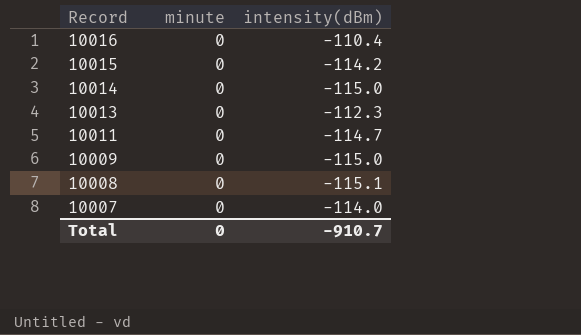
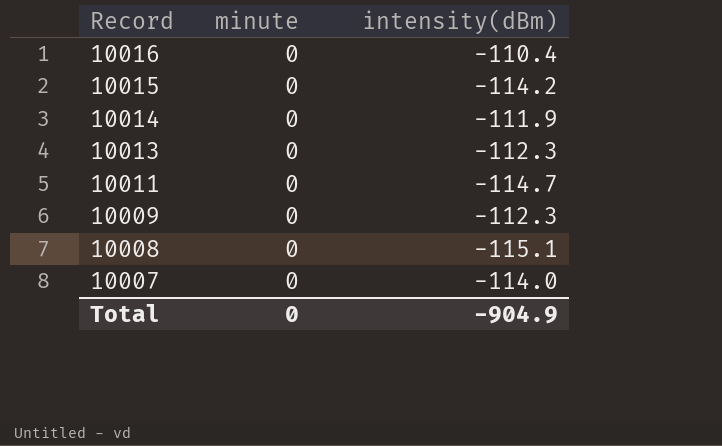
10014 | intensity(dBm): -115.0 -> -111.9
10009 | intensity(dBm): -115.0 -> -112.3
Total | intensity(dBm): -910.7 -> -904.9

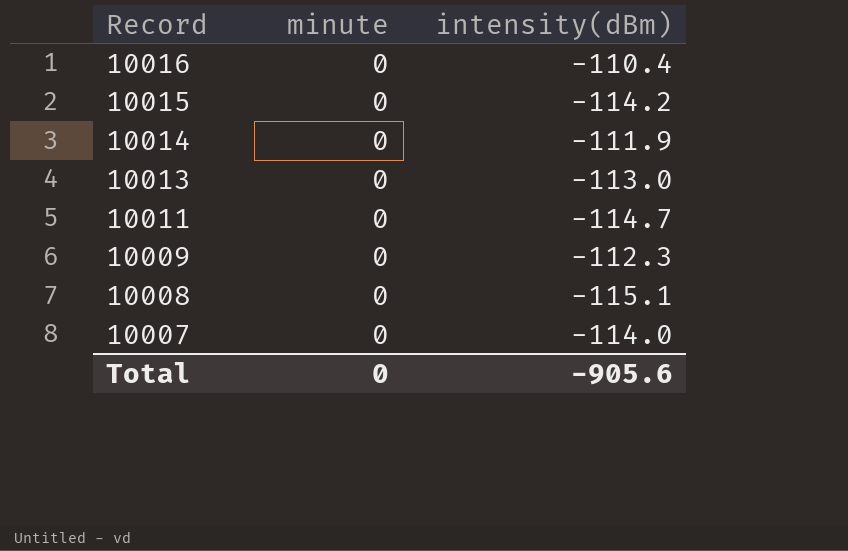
10013 | intensity(dBm): -112.3 -> -113.0
Total | intensity(dBm): -904.9 -> -905.6

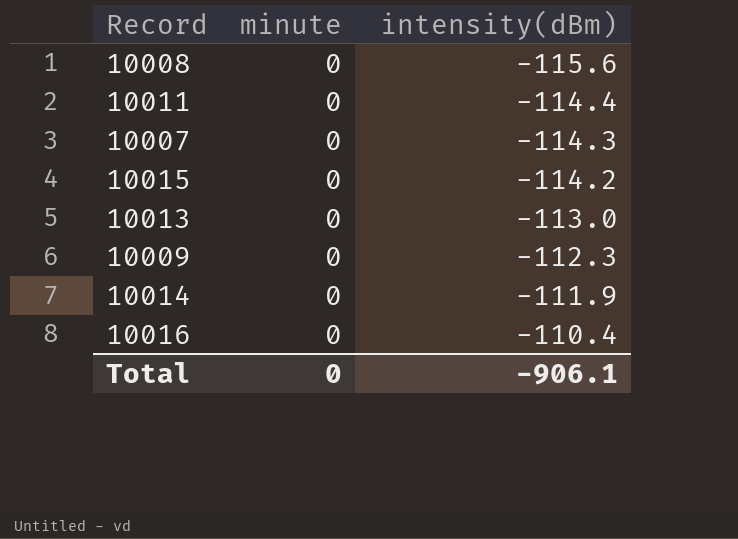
row order: Record descending -> intensity(dBm) ascending
10008 | intensity(dBm): -115.1 -> -115.6
10011 | intensity(dBm): -114.7 -> -114.4
10007 | intensity(dBm): -114.0 -> -114.3
Total | intensity(dBm): -905.6 -> -906.1

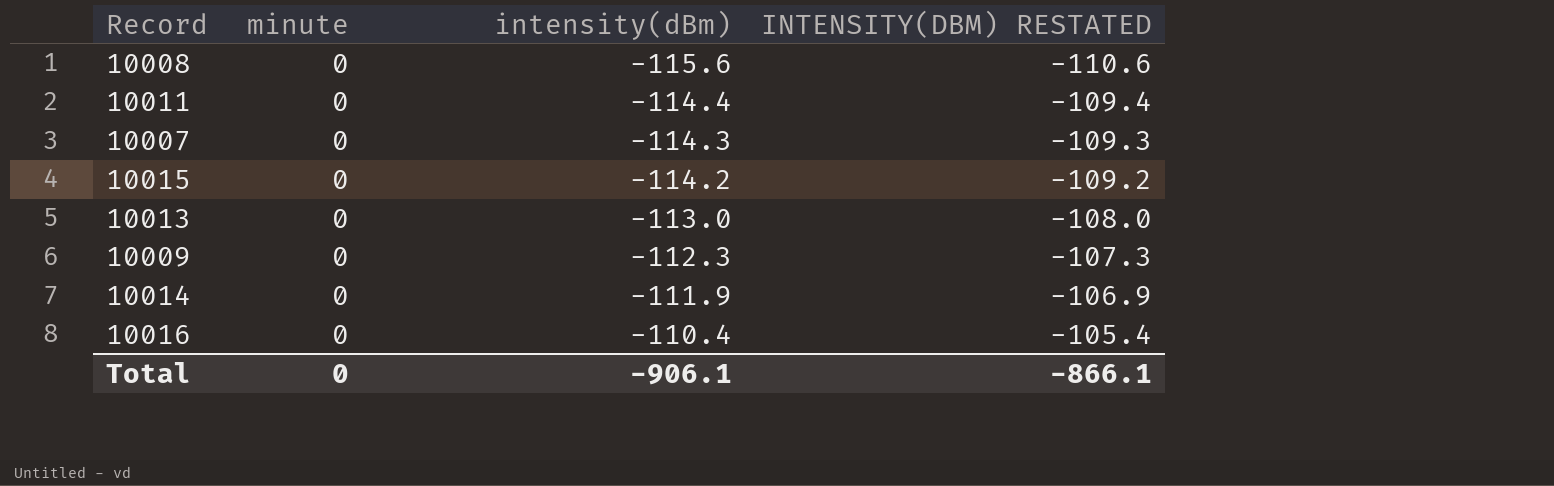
column INTENSITY(DBM) RESTATED | formula: none -> [intensity(dBm)] + 5

